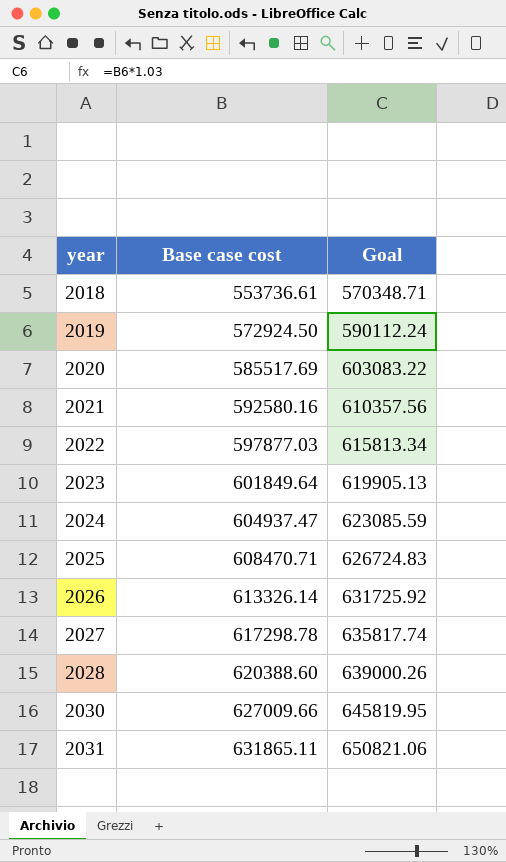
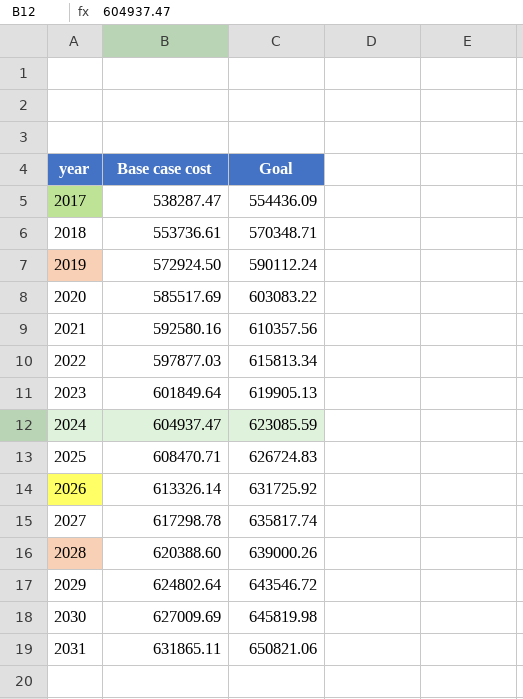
row 2017: none -> 538287.47 | 554436.09
row 2029: none -> 624802.64 | 643546.72
2030 | Base case cost: 627009.66 -> 627009.69
2030 | Goal: 645819.95 -> 645819.98

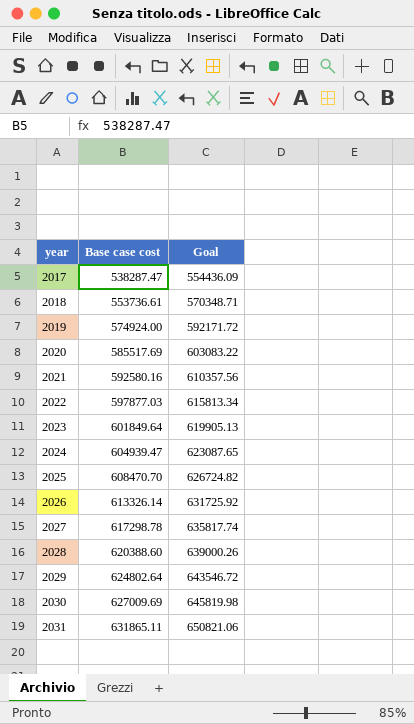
2019 | Base case cost: 572924.50 -> 574924.00
2019 | Goal: 590112.24 -> 592171.72
2024 | Base case cost: 604937.47 -> 604939.47
2024 | Goal: 623085.59 -> 623087.65
2025 | Base case cost: 608470.71 -> 608470.70
2025 | Goal: 626724.83 -> 626724.82

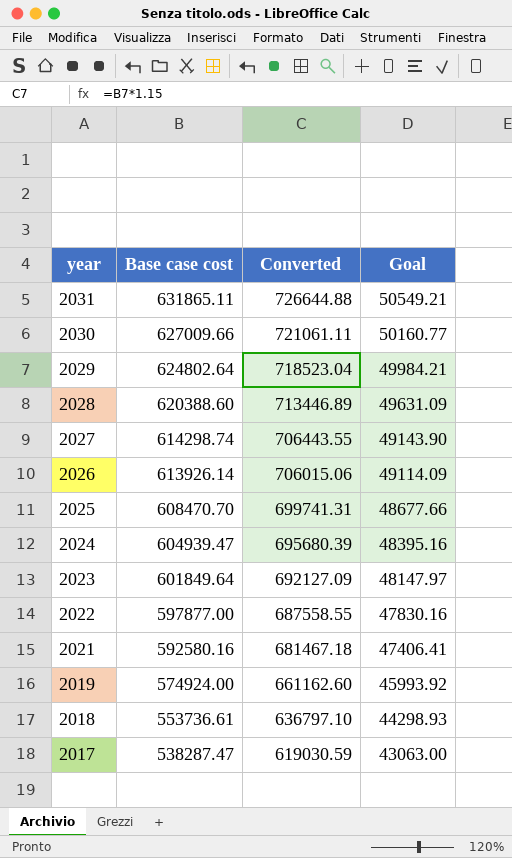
row order: year ascending -> year descending
column Converted | formula: none -> [Base case cost] * 1.15
column Goal | formula: [Base case cost] * 1.03 -> [Base case cost] * 0.08
row 2020: 585517.69 | 603083.22 -> none
2030 | Base case cost: 627009.69 -> 627009.66
2027 | Base case cost: 617298.78 -> 614298.74
2026 | Base case cost: 613326.14 -> 613926.14
2022 | Base case cost: 597877.03 -> 597877.00

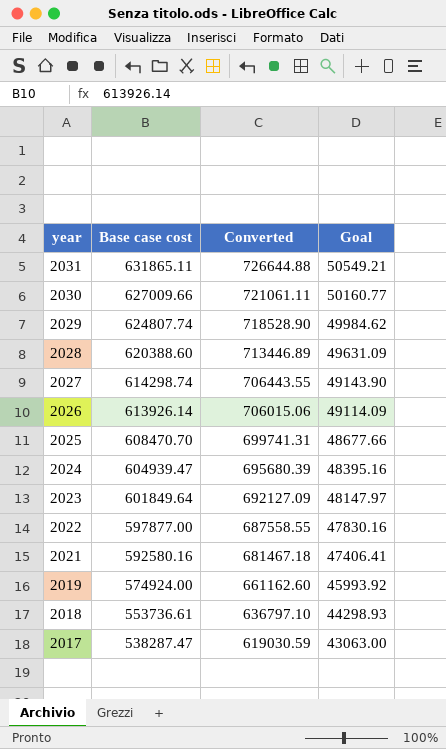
2029 | Base case cost: 624802.64 -> 624807.74
2029 | Converted: 718523.04 -> 718528.90
2029 | Goal: 49984.21 -> 49984.62

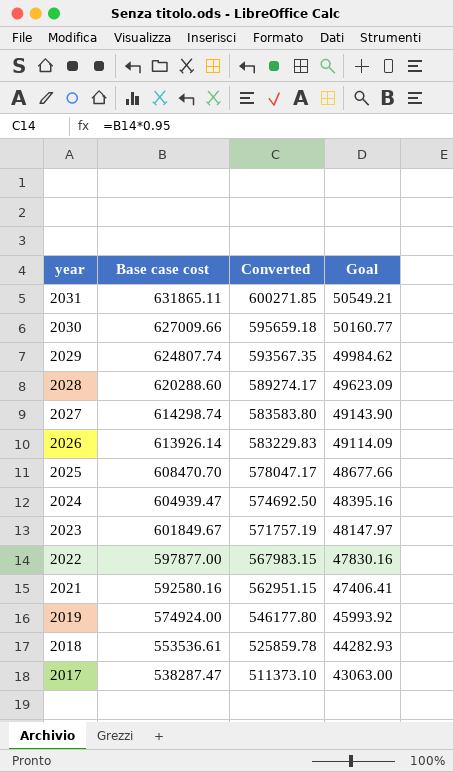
column Converted | formula: [Base case cost] * 1.15 -> [Base case cost] * 0.95
2028 | Base case cost: 620388.60 -> 620288.60
2028 | Goal: 49631.09 -> 49623.09
2023 | Base case cost: 601849.64 -> 601849.67
2018 | Base case cost: 553736.61 -> 553536.61
2018 | Goal: 44298.93 -> 44282.93

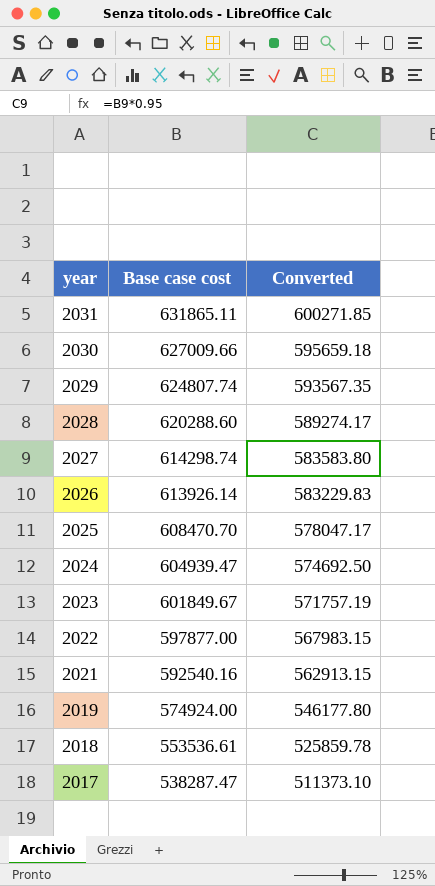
column Goal | formula: [Base case cost] * 0.08 -> none
2021 | Base case cost: 592580.16 -> 592540.16
2021 | Converted: 562951.15 -> 562913.15

